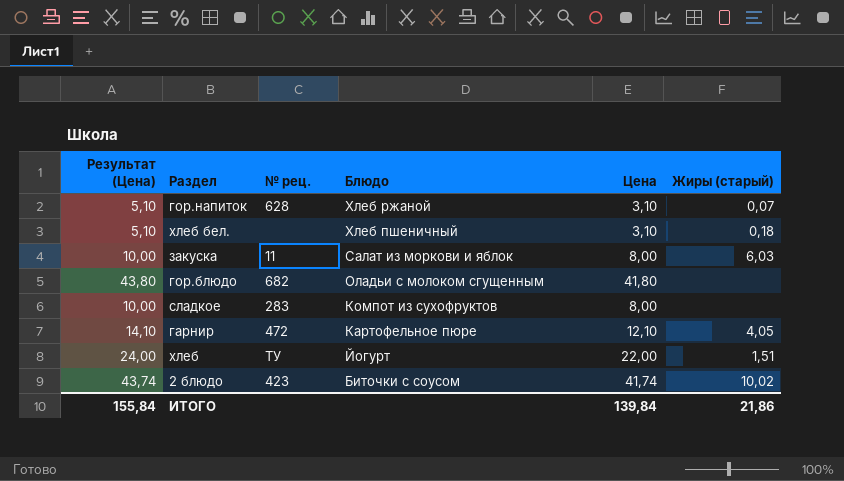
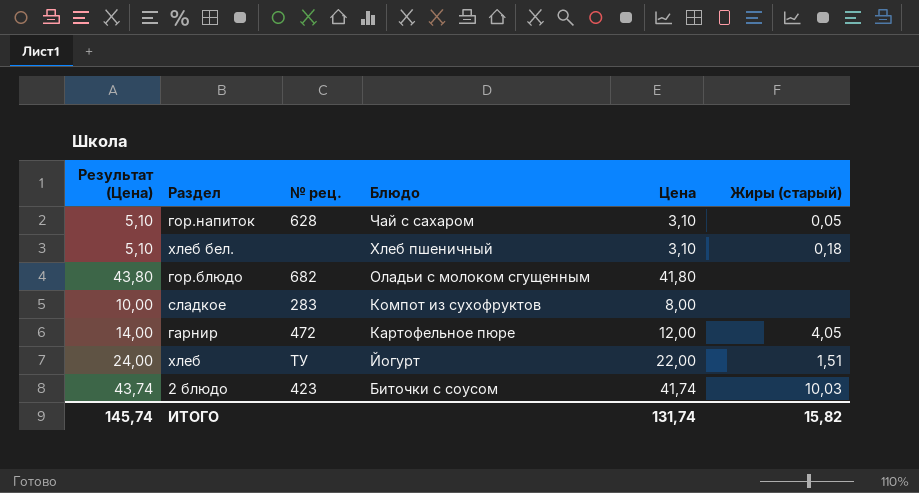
row закуска: 10,00 | 11 | Салат из моркови и яблок | 8,00 | 6,03 -> none
гор.напиток | Блюдо: Хлеб ржаной -> Чай с сахаром
гор.напиток | Жиры (старый): 0,07 -> 0,05
гарнир | Результат (Цена): 14,10 -> 14,00
гарнир | Цена: 12,10 -> 12,00
2 блюдо | Жиры (старый): 10,02 -> 10,03
ИТОГО | Результат (Цена): 155,84 -> 145,74
ИТОГО | Цена: 139,84 -> 131,74
ИТОГО | Жиры (старый): 21,86 -> 15,82

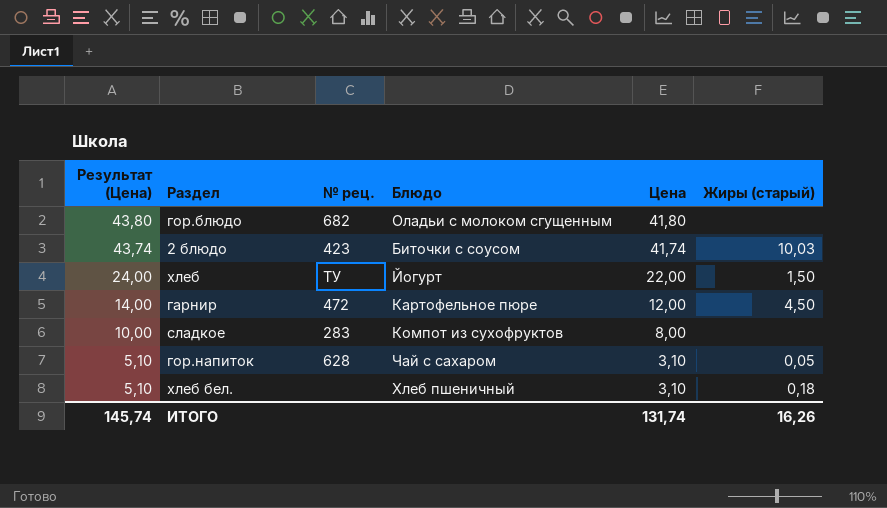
row order: Блюдо descending -> Результат (Цена) descending
хлеб | Жиры (старый): 1,51 -> 1,50
гарнир | Жиры (старый): 4,05 -> 4,50
ИТОГО | Жиры (старый): 15,82 -> 16,26

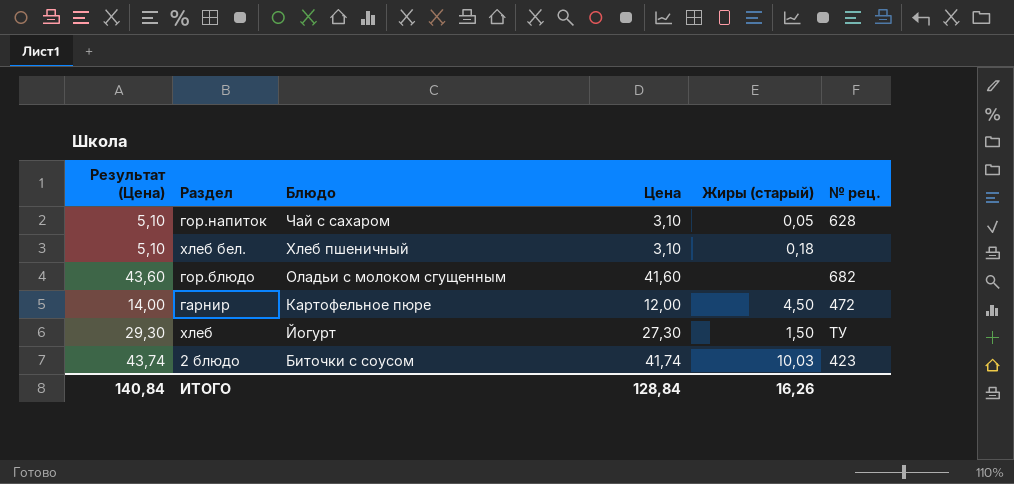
row order: Результат (Цена) descending -> Блюдо descending
column № рец. | position: 3 -> 6
row сладкое: 10,00 | 283 | Компот из сухофруктов | 8,00 | none -> none
гор.блюдо | Результат (Цена): 43,80 -> 43,60
гор.блюдо | Цена: 41,80 -> 41,60
хлеб | Результат (Цена): 24,00 -> 29,30
хлеб | Цена: 22,00 -> 27,30
ИТОГО | Результат (Цена): 145,74 -> 140,84
ИТОГО | Цена: 131,74 -> 128,84

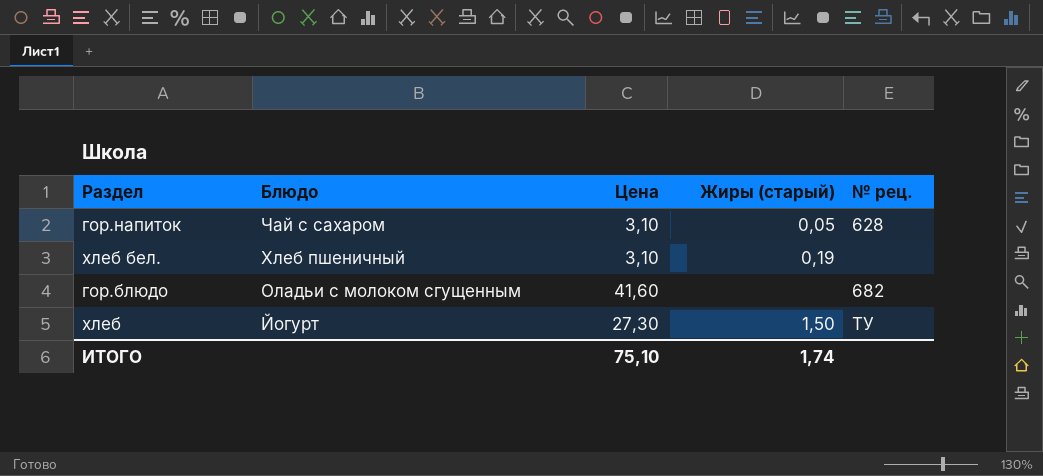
column Результат (Цена) | formula: [Цена] + 2 -> none
row гарнир: 14,00 | Картофельное пюре | 12,00 | 4,50 | 472 -> none
row 2 блюдо: 43,74 | Биточки с соусом | 41,74 | 10,03 | 423 -> none
хлеб бел. | Жиры (старый): 0,18 -> 0,19
ИТОГО | Цена: 128,84 -> 75,10
ИТОГО | Жиры (старый): 16,26 -> 1,74

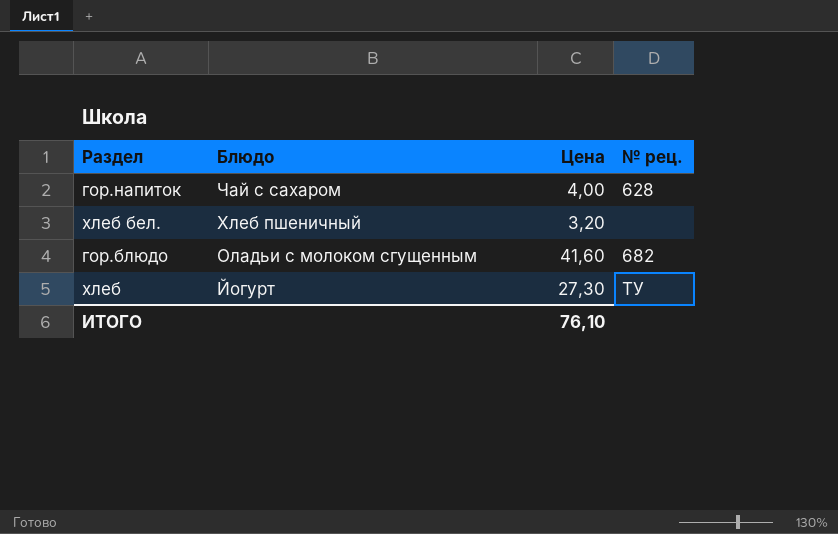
column Жиры (старый) | position: 4 -> none
гор.напиток | Цена: 3,10 -> 4,00
хлеб бел. | Цена: 3,10 -> 3,20
ИТОГО | Цена: 75,10 -> 76,10

